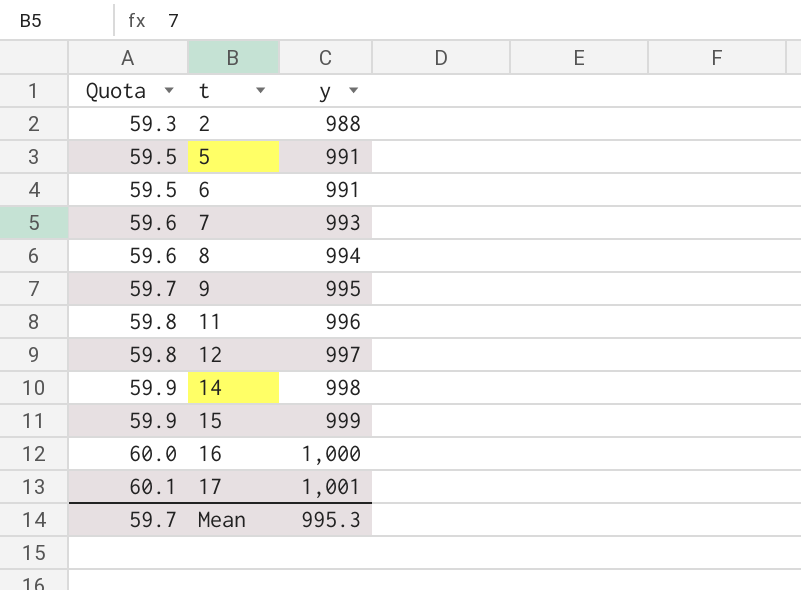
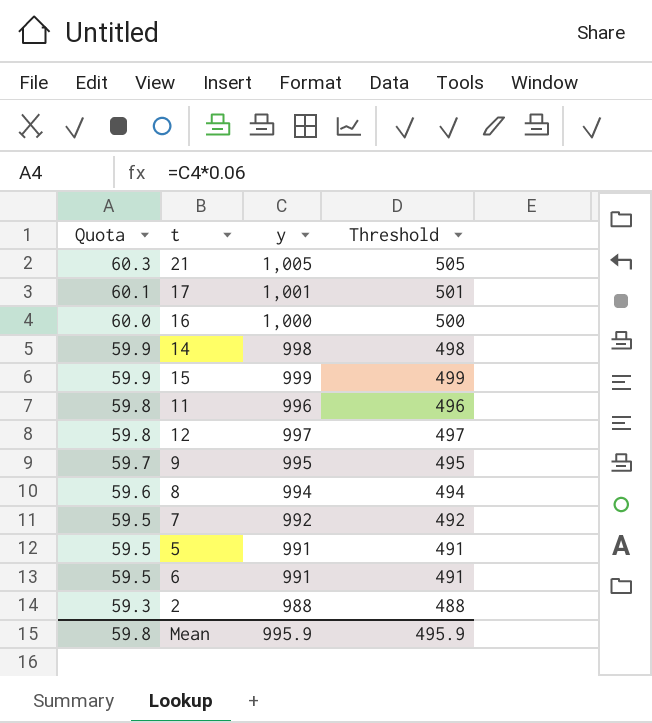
row order: Quota ascending -> Quota descending
column Threshold | formula: none -> [y] - 500
row 21: none -> 60.3 | 1,005 | 505
7 | Quota: 59.6 -> 59.5
7 | y: 993 -> 992
Mean | Quota: 59.7 -> 59.8
Mean | y: 995.3 -> 995.9

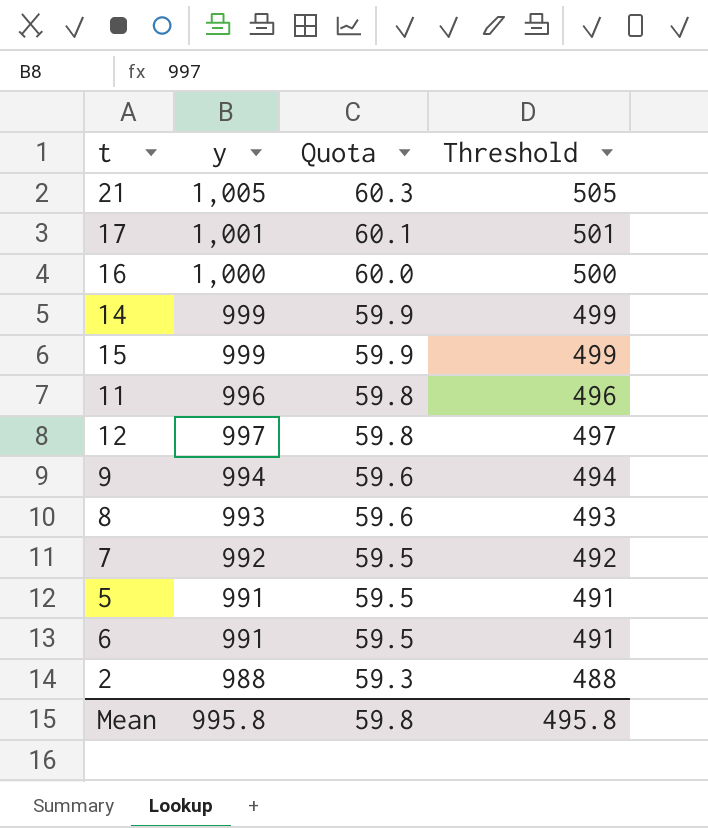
column Quota | position: 1 -> 3
14 | y: 998 -> 999
14 | Threshold: 498 -> 499
9 | y: 995 -> 994
9 | Quota: 59.7 -> 59.6
9 | Threshold: 495 -> 494
8 | y: 994 -> 993
8 | Threshold: 494 -> 493
Mean | y: 995.9 -> 995.8
Mean | Threshold: 495.9 -> 495.8

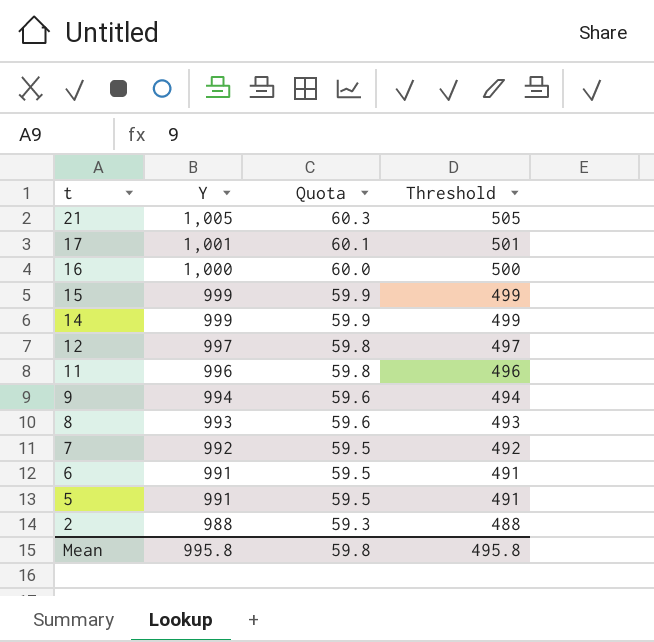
row order: Quota descending -> t descending
column name: y -> Y

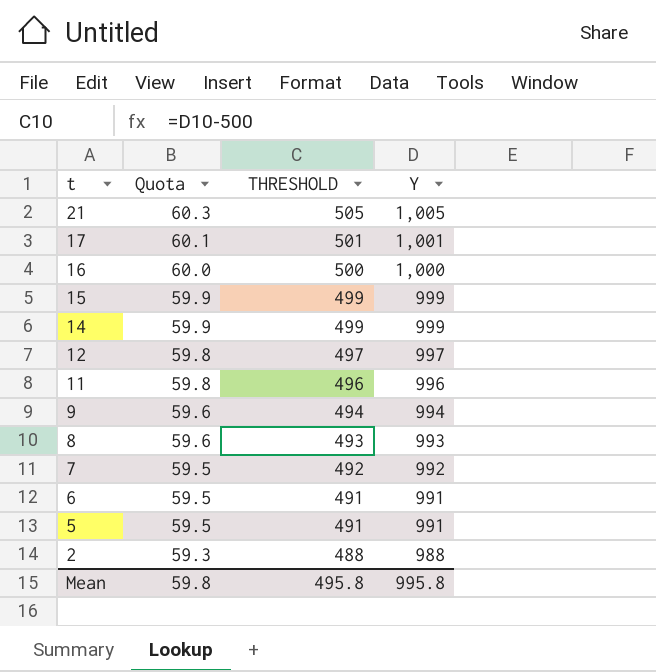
column name: Threshold -> THRESHOLD
column Y | position: 2 -> 4

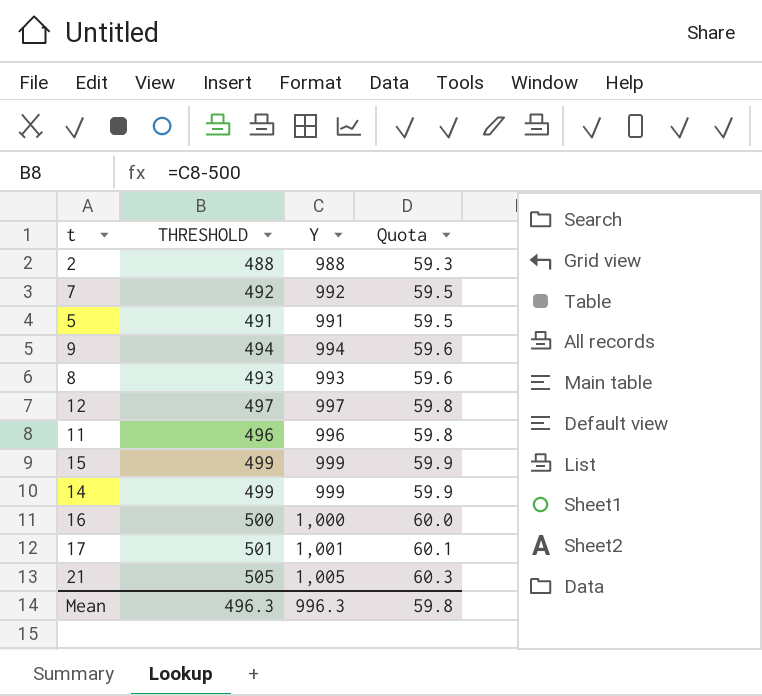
row order: t descending -> Quota ascending
column Quota | position: 2 -> 4
row 6: 59.5 | 491 | 991 -> none
Mean | THRESHOLD: 495.8 -> 496.3
Mean | Y: 995.8 -> 996.3

